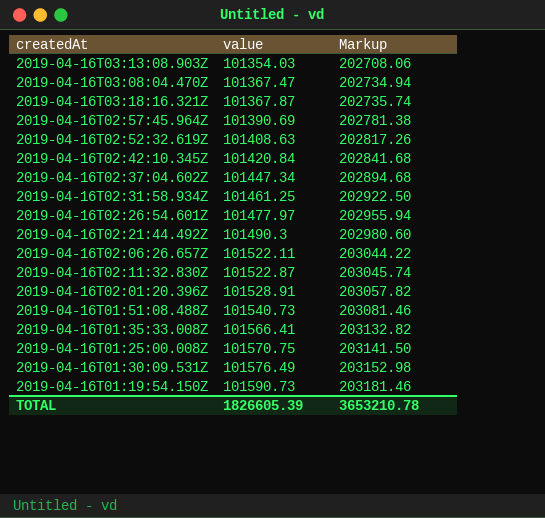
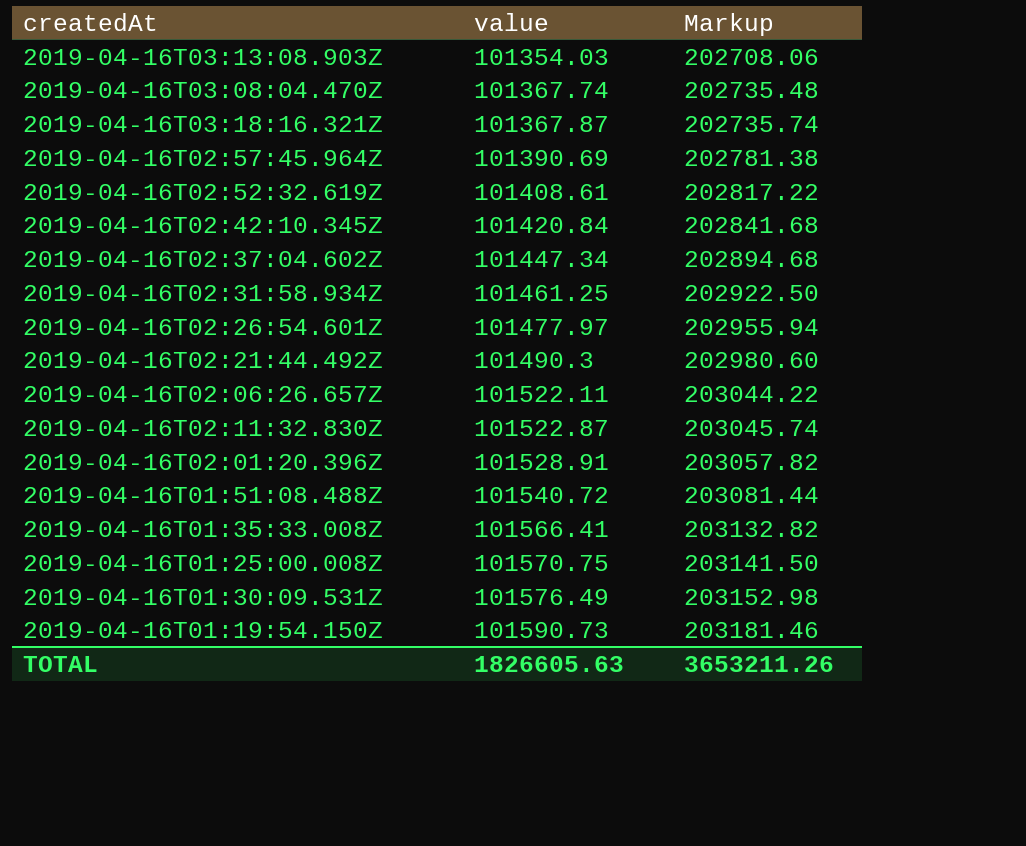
2019-04-16T03:08:04.470Z | value: 101367.47 -> 101367.74
2019-04-16T03:08:04.470Z | Markup: 202734.94 -> 202735.48
2019-04-16T02:52:32.619Z | value: 101408.63 -> 101408.61
2019-04-16T02:52:32.619Z | Markup: 202817.26 -> 202817.22
2019-04-16T01:51:08.488Z | value: 101540.73 -> 101540.72
2019-04-16T01:51:08.488Z | Markup: 203081.46 -> 203081.44
TOTAL | value: 1826605.39 -> 1826605.63
TOTAL | Markup: 3653210.78 -> 3653211.26

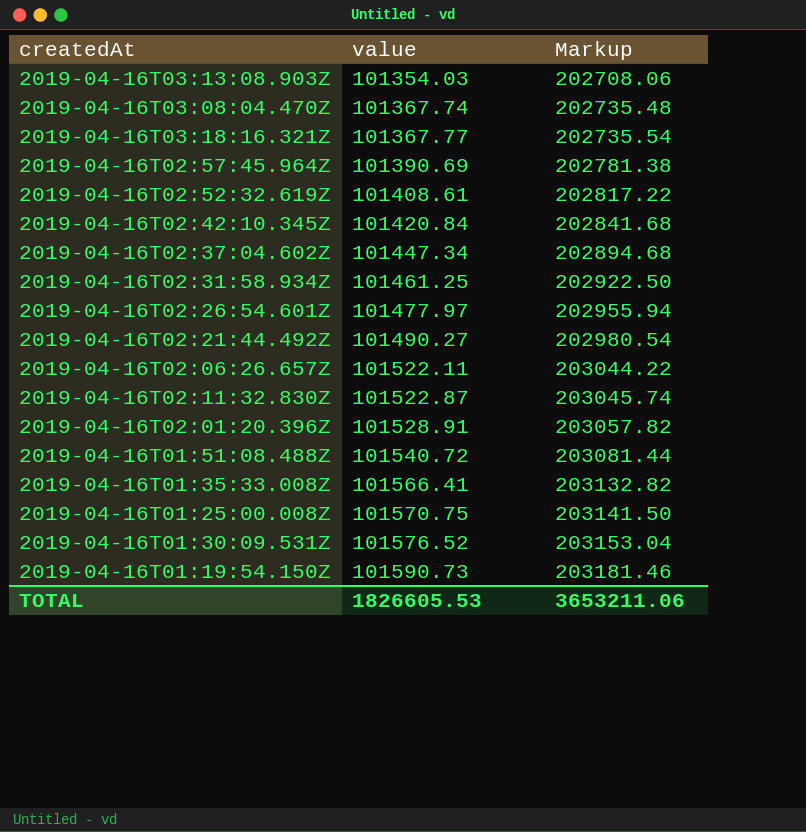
2019-04-16T03:18:16.321Z | value: 101367.87 -> 101367.77
2019-04-16T03:18:16.321Z | Markup: 202735.74 -> 202735.54
2019-04-16T02:21:44.492Z | value: 101490.3 -> 101490.27
2019-04-16T02:21:44.492Z | Markup: 202980.60 -> 202980.54
2019-04-16T01:30:09.531Z | value: 101576.49 -> 101576.52
2019-04-16T01:30:09.531Z | Markup: 203152.98 -> 203153.04
TOTAL | value: 1826605.63 -> 1826605.53
TOTAL | Markup: 3653211.26 -> 3653211.06

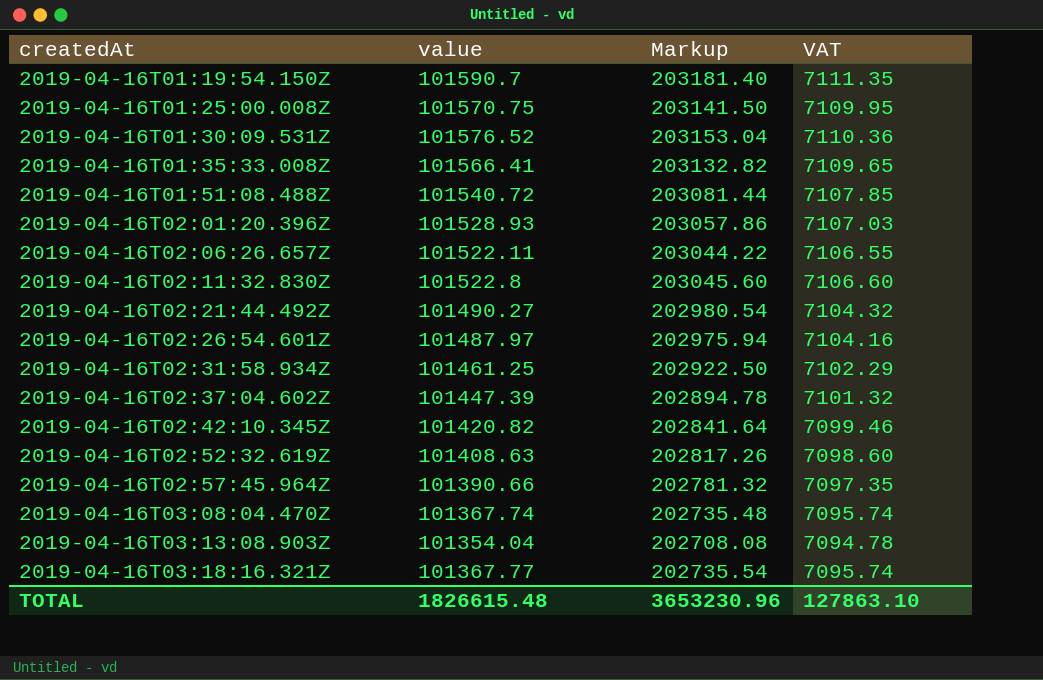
row order: value ascending -> createdAt ascending
column VAT | formula: none -> [value] * 0.07
2019-04-16T01:19:54.150Z | value: 101590.73 -> 101590.7
2019-04-16T01:19:54.150Z | Markup: 203181.46 -> 203181.40
2019-04-16T02:01:20.396Z | value: 101528.91 -> 101528.93
2019-04-16T02:01:20.396Z | Markup: 203057.82 -> 203057.86
2019-04-16T02:11:32.830Z | value: 101522.87 -> 101522.8
2019-04-16T02:11:32.830Z | Markup: 203045.74 -> 203045.60
2019-04-16T02:26:54.601Z | value: 101477.97 -> 101487.97
2019-04-16T02:26:54.601Z | Markup: 202955.94 -> 202975.94
2019-04-16T02:37:04.602Z | value: 101447.34 -> 101447.39
2019-04-16T02:37:04.602Z | Markup: 202894.68 -> 202894.78
2019-04-16T02:42:10.345Z | value: 101420.84 -> 101420.82
2019-04-16T02:42:10.345Z | Markup: 202841.68 -> 202841.64
2019-04-16T02:52:32.619Z | value: 101408.61 -> 101408.63
2019-04-16T02:52:32.619Z | Markup: 202817.22 -> 202817.26
2019-04-16T02:57:45.964Z | value: 101390.69 -> 101390.66
2019-04-16T02:57:45.964Z | Markup: 202781.38 -> 202781.32
2019-04-16T03:13:08.903Z | value: 101354.03 -> 101354.04
2019-04-16T03:13:08.903Z | Markup: 202708.06 -> 202708.08
TOTAL | value: 1826605.53 -> 1826615.48
TOTAL | Markup: 3653211.06 -> 3653230.96

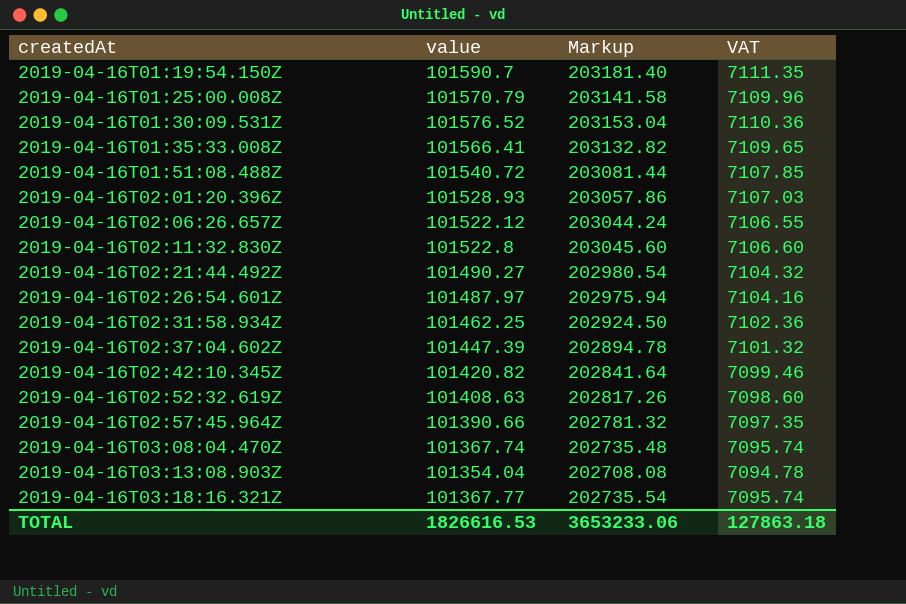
2019-04-16T01:25:00.008Z | value: 101570.75 -> 101570.79
2019-04-16T01:25:00.008Z | Markup: 203141.50 -> 203141.58
2019-04-16T01:25:00.008Z | VAT: 7109.95 -> 7109.96
2019-04-16T02:06:26.657Z | value: 101522.11 -> 101522.12
2019-04-16T02:06:26.657Z | Markup: 203044.22 -> 203044.24
2019-04-16T02:31:58.934Z | value: 101461.25 -> 101462.25
2019-04-16T02:31:58.934Z | Markup: 202922.50 -> 202924.50
2019-04-16T02:31:58.934Z | VAT: 7102.29 -> 7102.36
TOTAL | value: 1826615.48 -> 1826616.53
TOTAL | Markup: 3653230.96 -> 3653233.06
TOTAL | VAT: 127863.10 -> 127863.18

